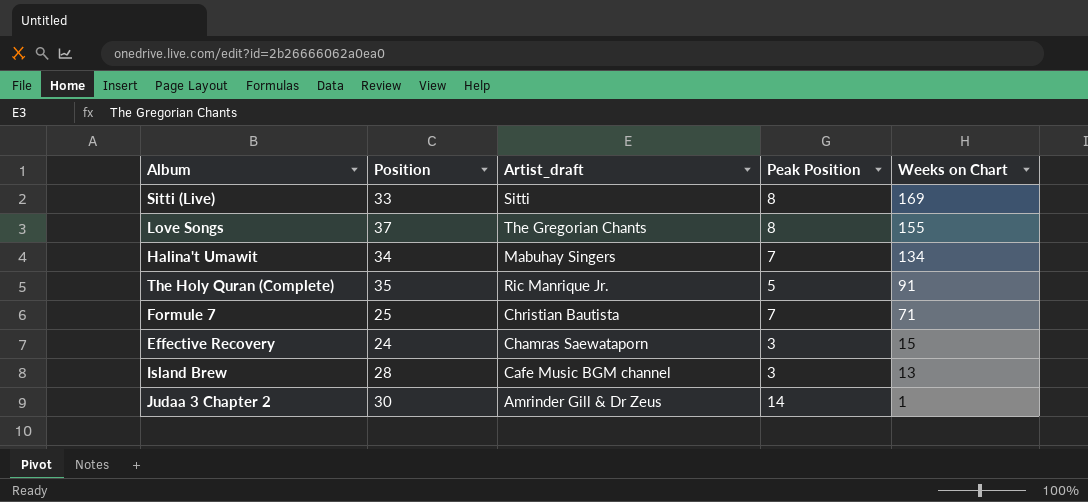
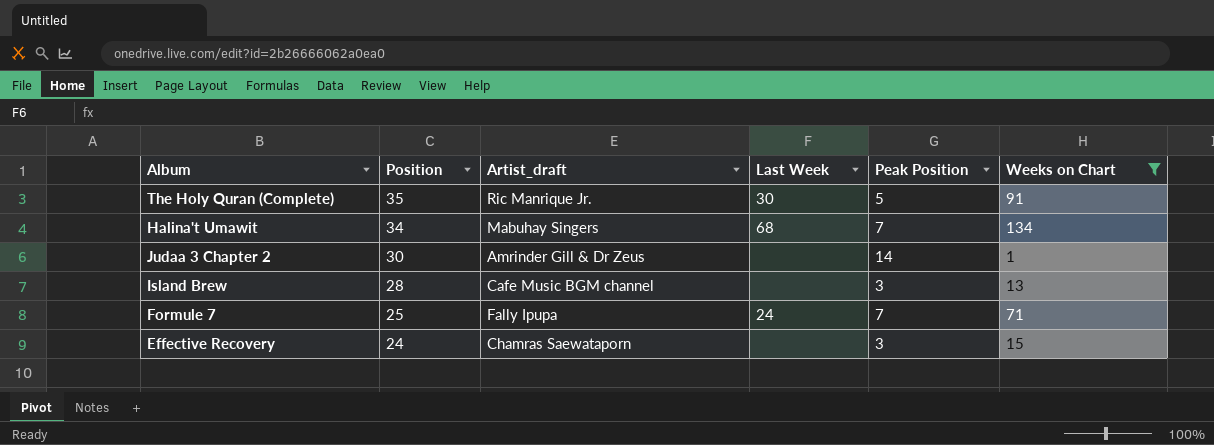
filter: none -> Weeks on Chart <= 134
row order: Weeks on Chart descending -> Position descending
column Last Week | position: none -> 4
Formule 7 | Artist_draft: Christian Bautista -> Fally Ipupa

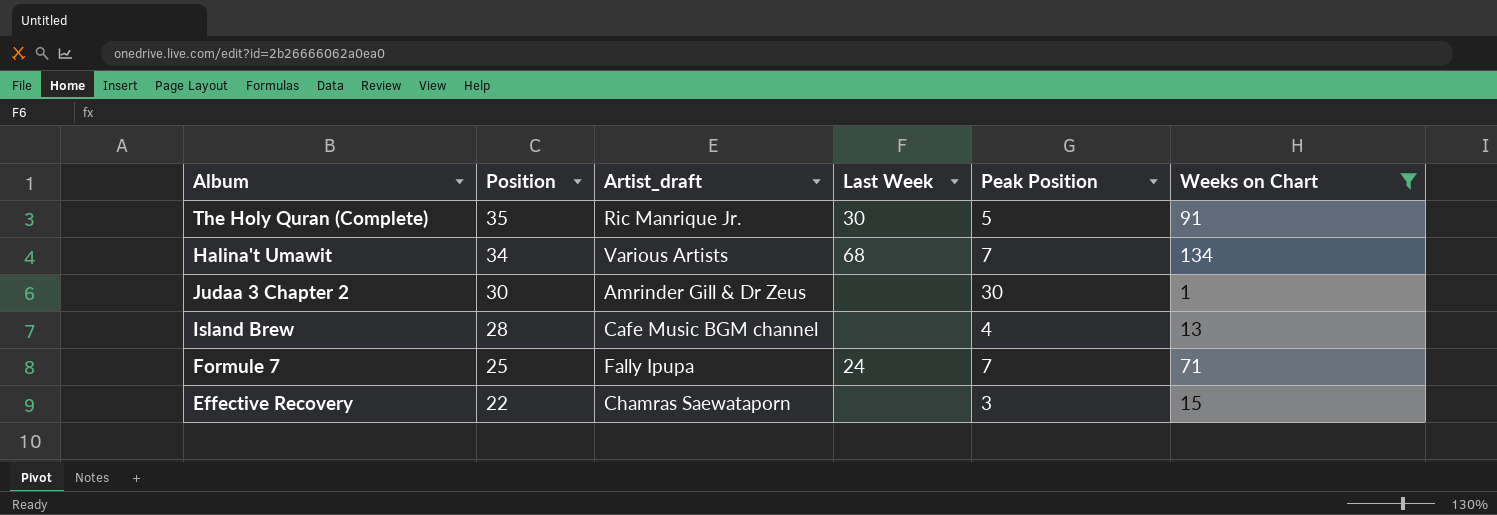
Halina't Umawit | Artist_draft: Mabuhay Singers -> Various Artists
Judaa 3 Chapter 2 | Peak Position: 14 -> 30
Island Brew | Peak Position: 3 -> 4
Effective Recovery | Position: 24 -> 22

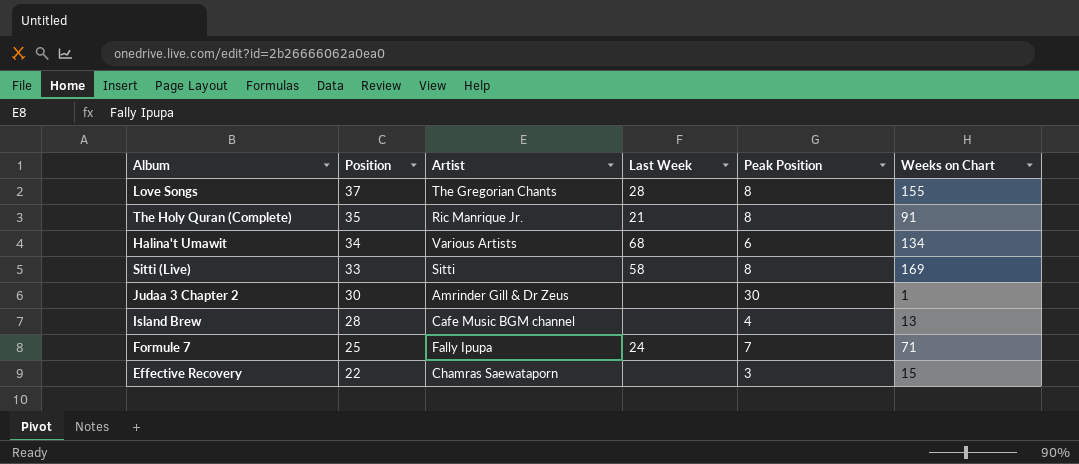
filter: Weeks on Chart <= 134 -> none
column name: Artist_draft -> Artist
The Holy Quran (Complete) | Last Week: 30 -> 21
The Holy Quran (Complete) | Peak Position: 5 -> 8
Halina't Umawit | Peak Position: 7 -> 6

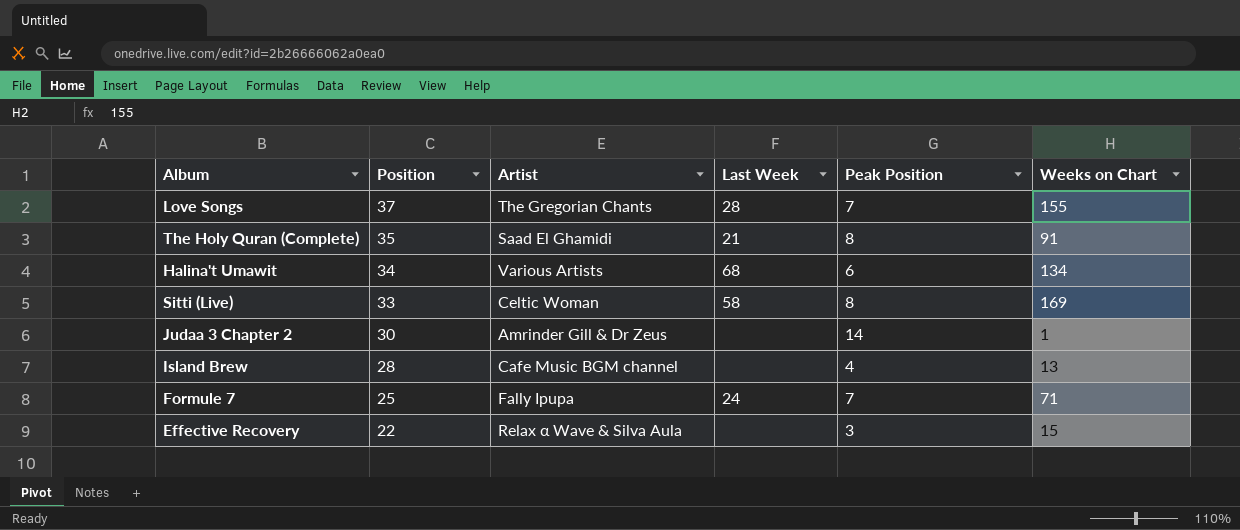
Love Songs | Peak Position: 8 -> 7
The Holy Quran (Complete) | Artist: Ric Manrique Jr. -> Saad El Ghamidi
Sitti (Live) | Artist: Sitti -> Celtic Woman
Judaa 3 Chapter 2 | Peak Position: 30 -> 14
Effective Recovery | Artist: Chamras Saewataporn -> Relax α Wave & Silva Aula

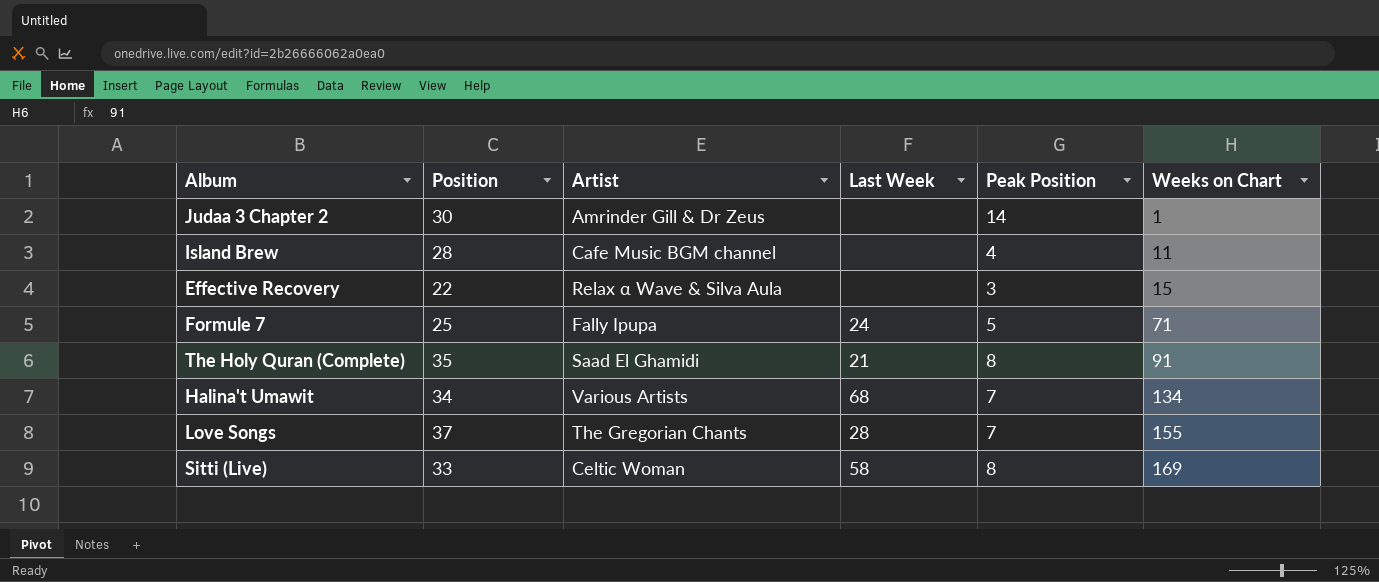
row order: Position descending -> Weeks on Chart ascending
Island Brew | Weeks on Chart: 13 -> 11
Formule 7 | Peak Position: 7 -> 5
Halina't Umawit | Peak Position: 6 -> 7

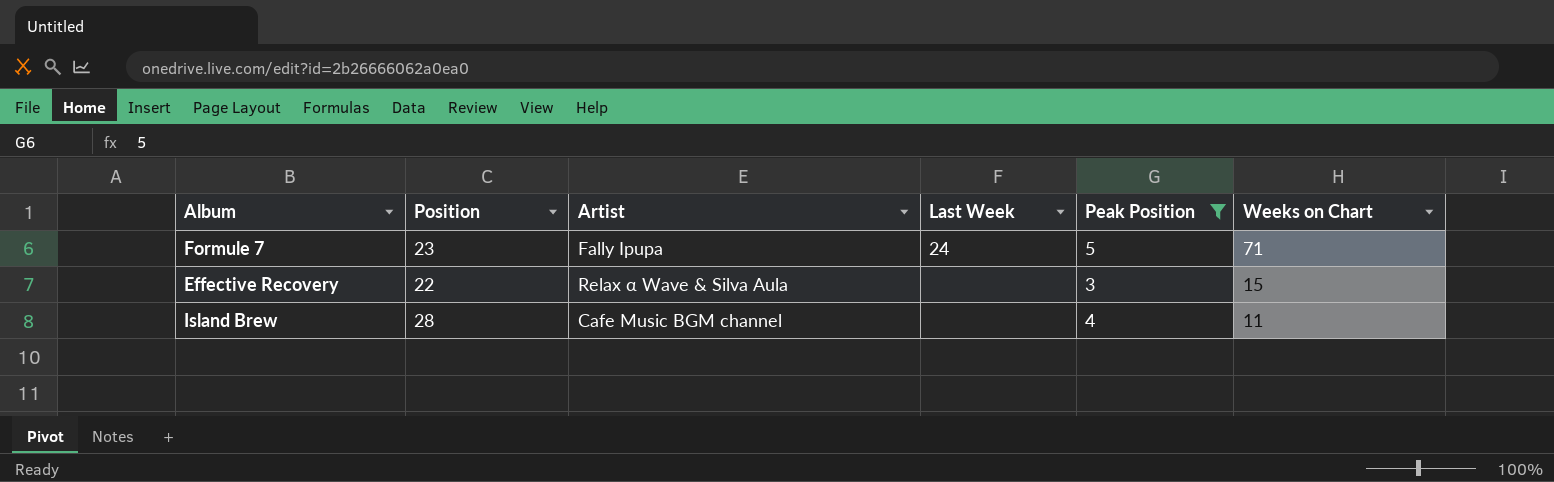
filter: none -> Peak Position <= 5
row order: Weeks on Chart ascending -> Weeks on Chart descending
Formule 7 | Position: 25 -> 23

